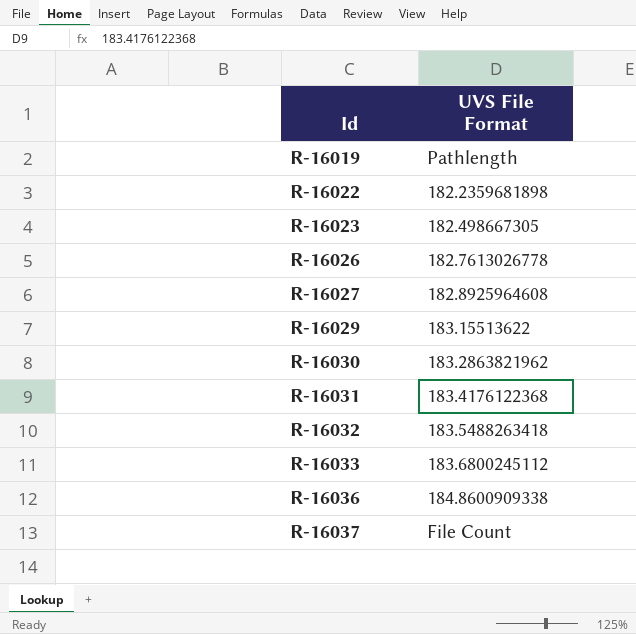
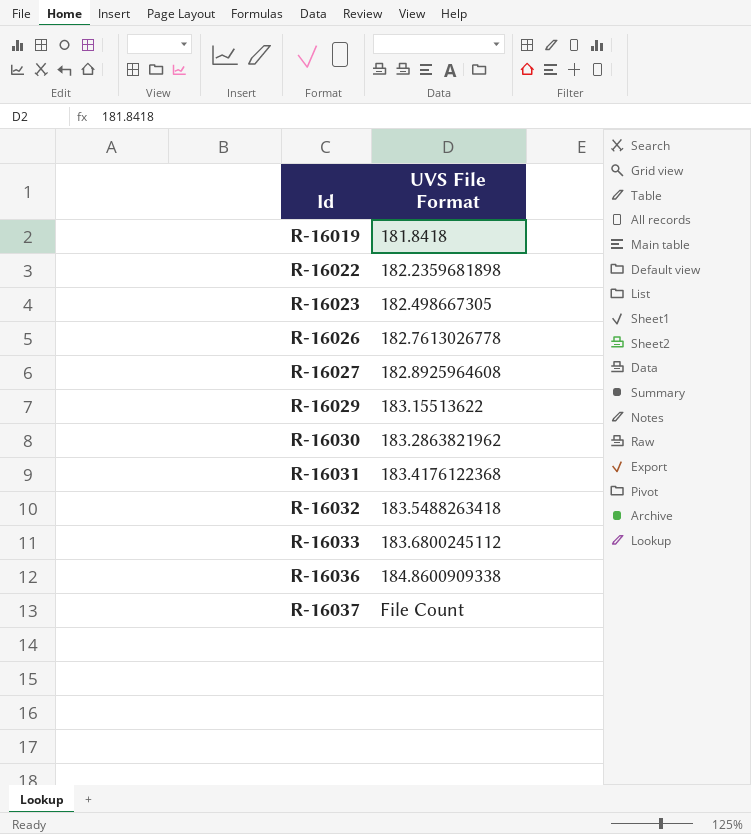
R-16019 | UVS File Format: Pathlength -> 181.8418

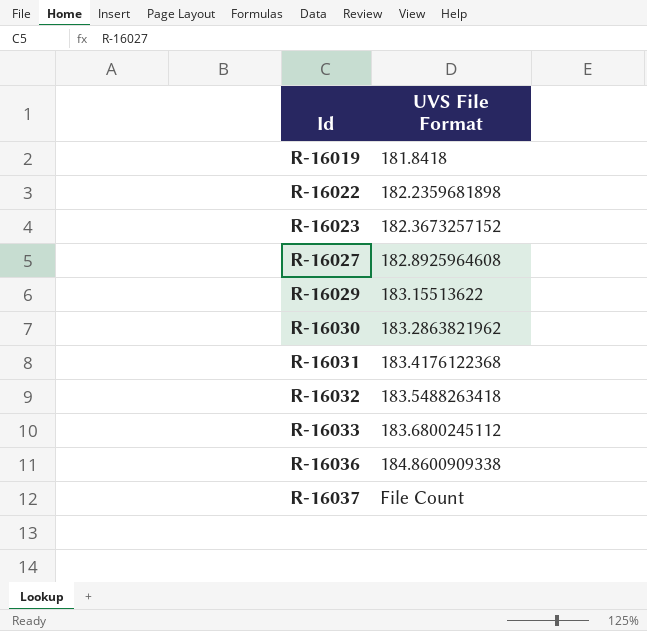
row R-16026: 182.7613026778 -> none
R-16023 | UVS File Format: 182.498667305 -> 182.3673257152

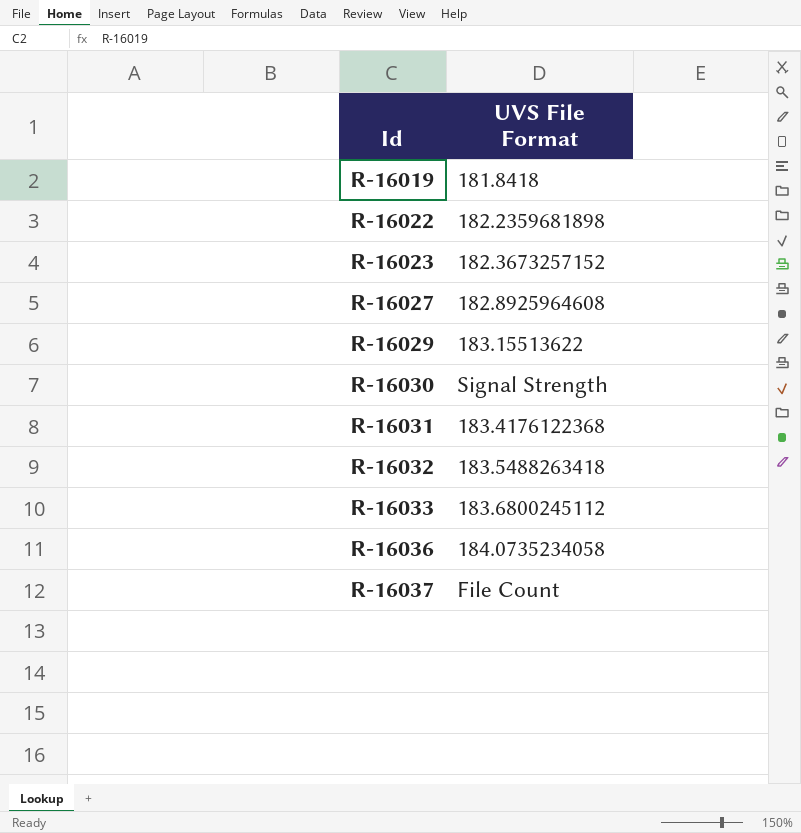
R-16030 | UVS File Format: 183.2863821962 -> Signal Strength
R-16036 | UVS File Format: 184.8600909338 -> 184.0735234058

